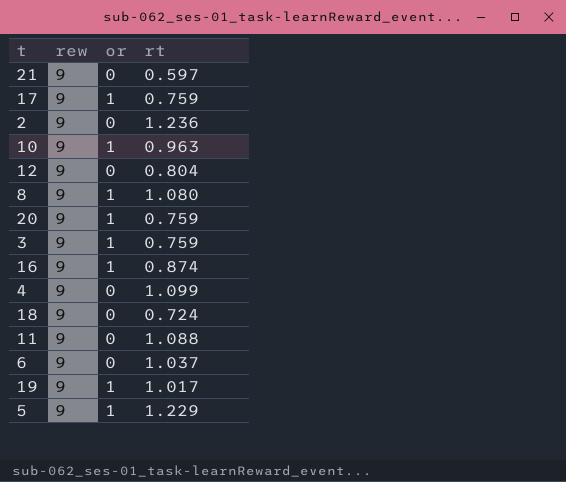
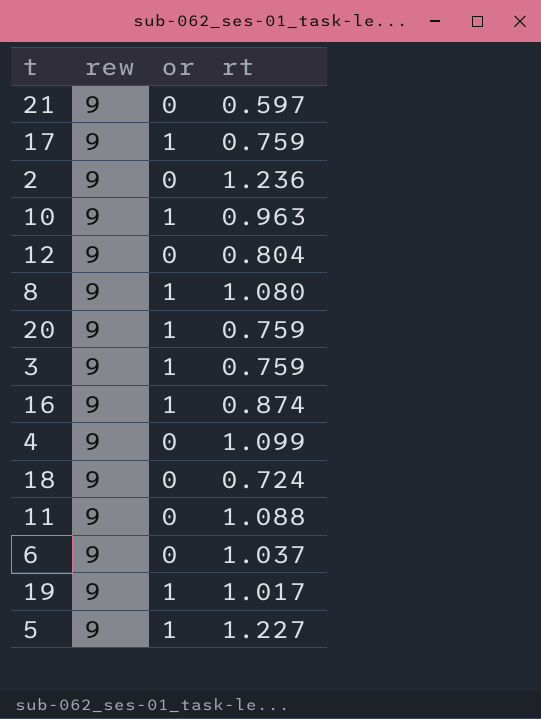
5 | rt: 1.229 -> 1.227

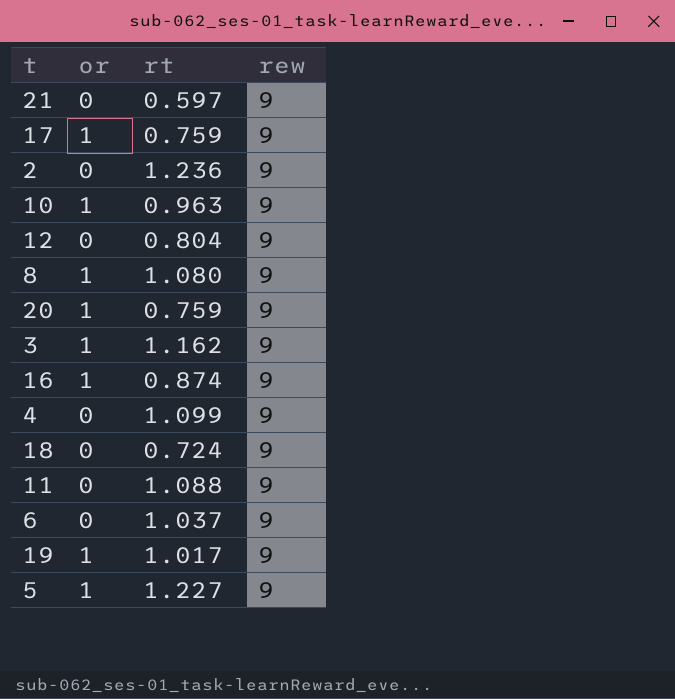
column rew | position: 2 -> 4
3 | rt: 0.759 -> 1.162

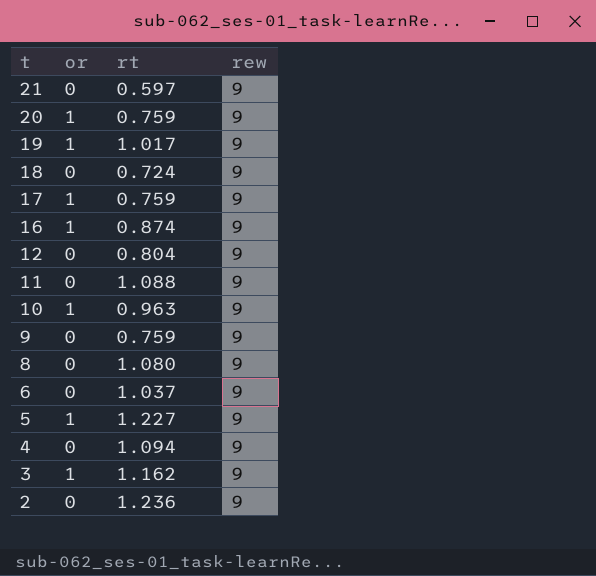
row order: none -> t descending
row 9: none -> 0 | 0.759 | 9
8 | or: 1 -> 0
4 | rt: 1.099 -> 1.094

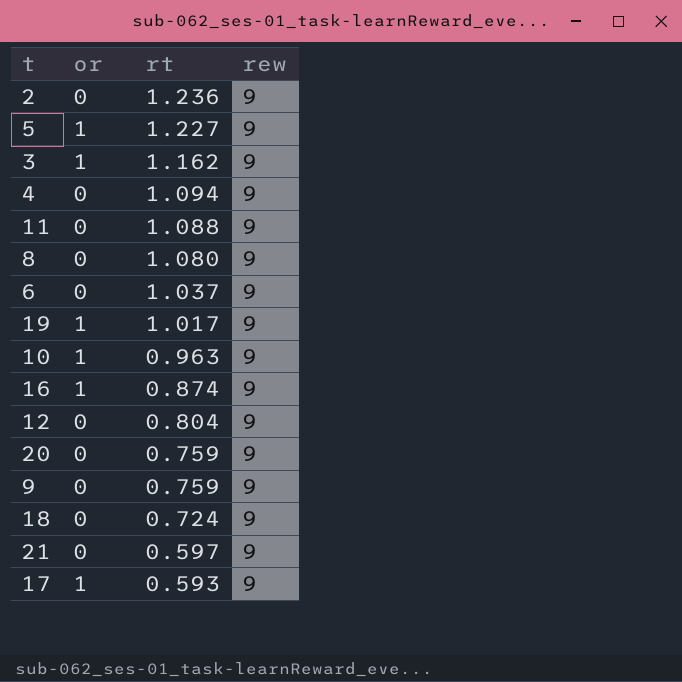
row order: t descending -> rt descending
20 | or: 1 -> 0
17 | rt: 0.759 -> 0.593

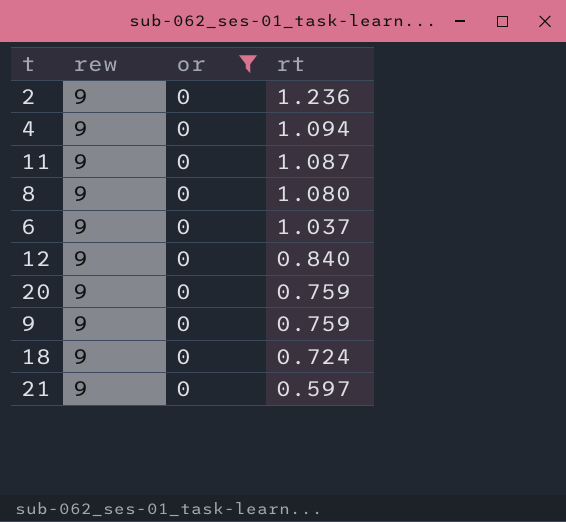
filter: none -> or = 0
column rew | position: 4 -> 2
11 | rt: 1.088 -> 1.087
12 | rt: 0.804 -> 0.840

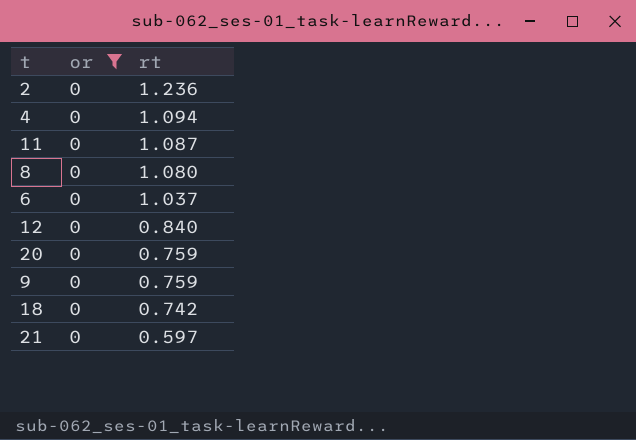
column rew | position: 2 -> none
18 | rt: 0.724 -> 0.742

